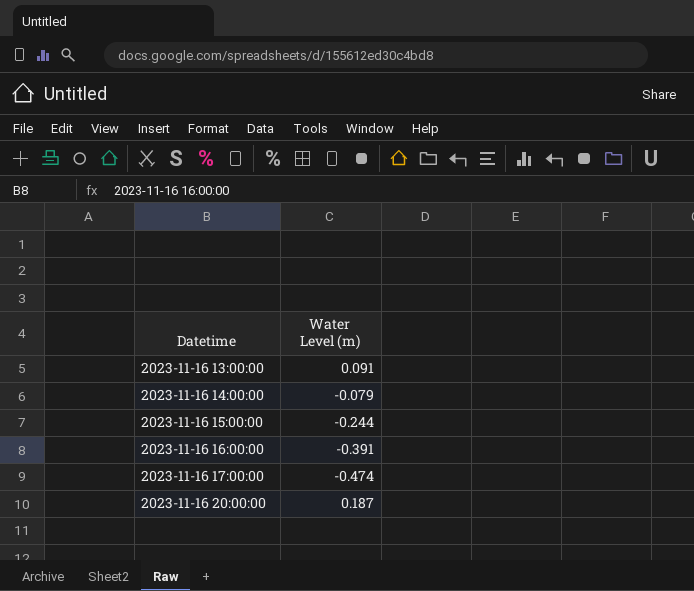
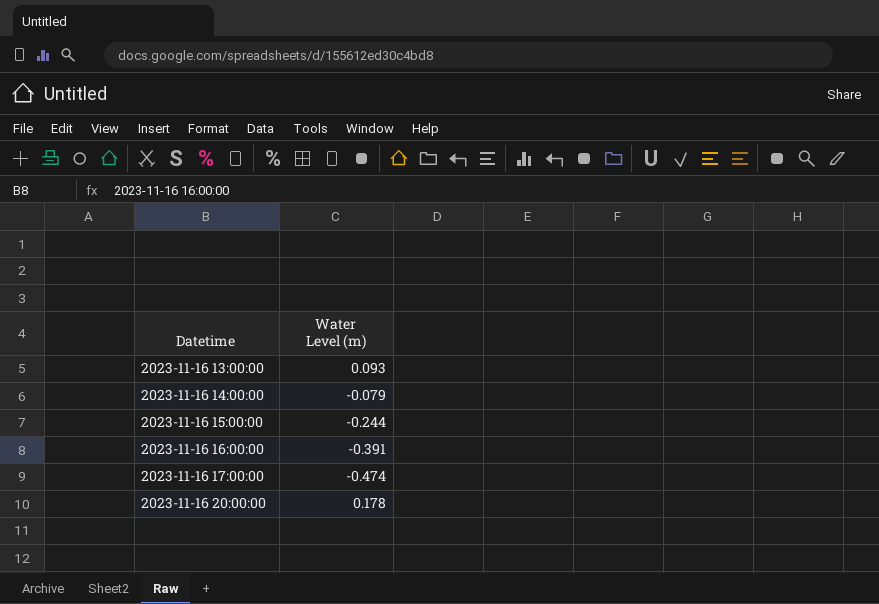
2023-11-16 13:00:00 | Water Level (m): 0.091 -> 0.093
2023-11-16 20:00:00 | Water Level (m): 0.187 -> 0.178

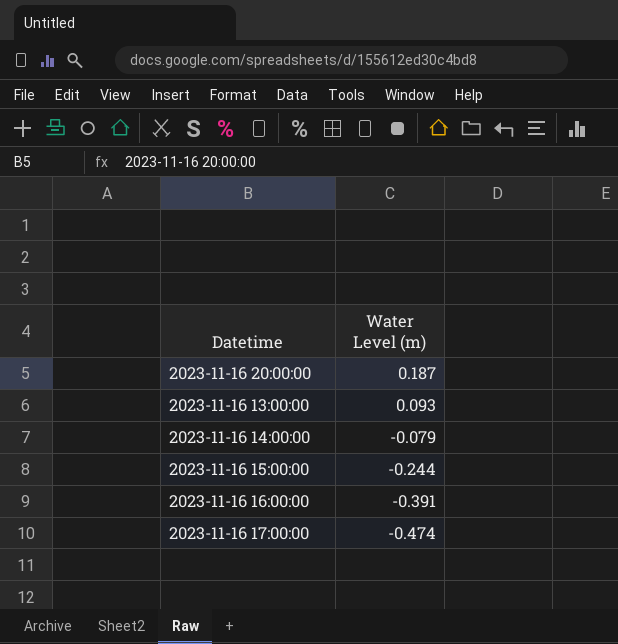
row order: Datetime ascending -> Water Level (m) descending
2023-11-16 20:00:00 | Water Level (m): 0.178 -> 0.187

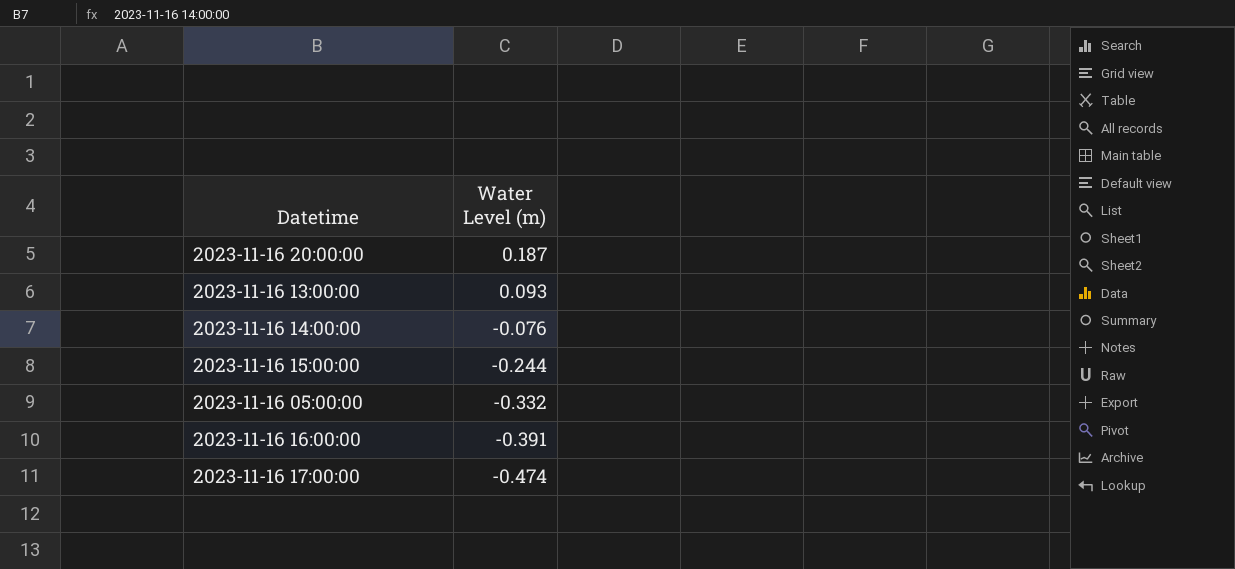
2023-11-16 14:00:00 | Water Level (m): -0.079 -> -0.076
row 2023-11-16 05:00:00: none -> -0.332

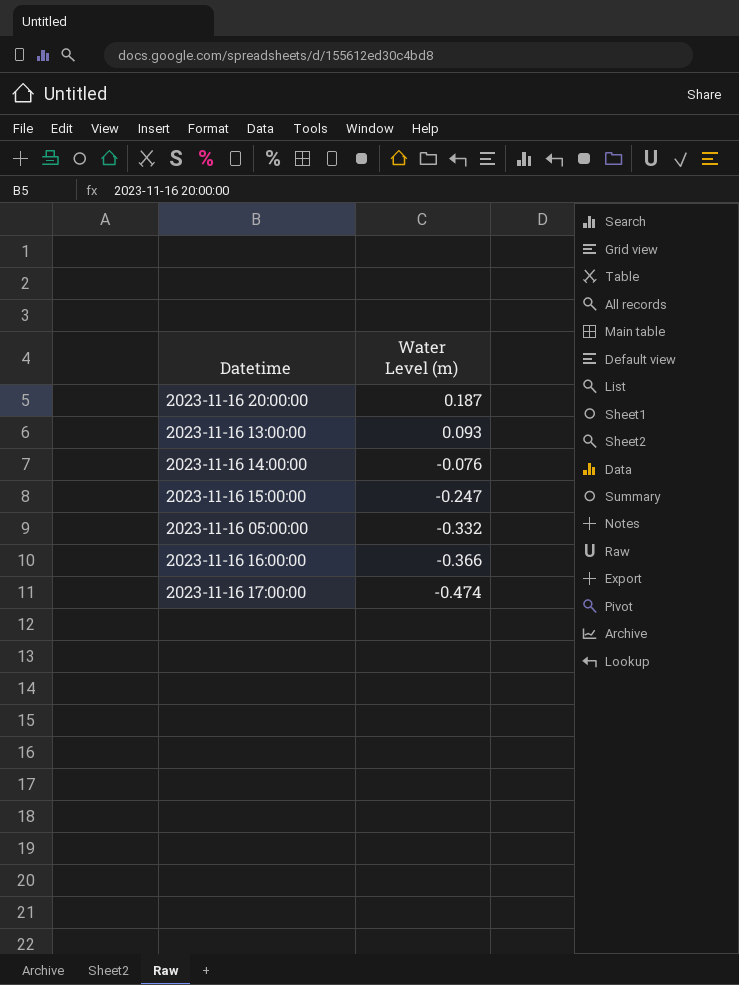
2023-11-16 15:00:00 | Water Level (m): -0.244 -> -0.247
2023-11-16 16:00:00 | Water Level (m): -0.391 -> -0.366

